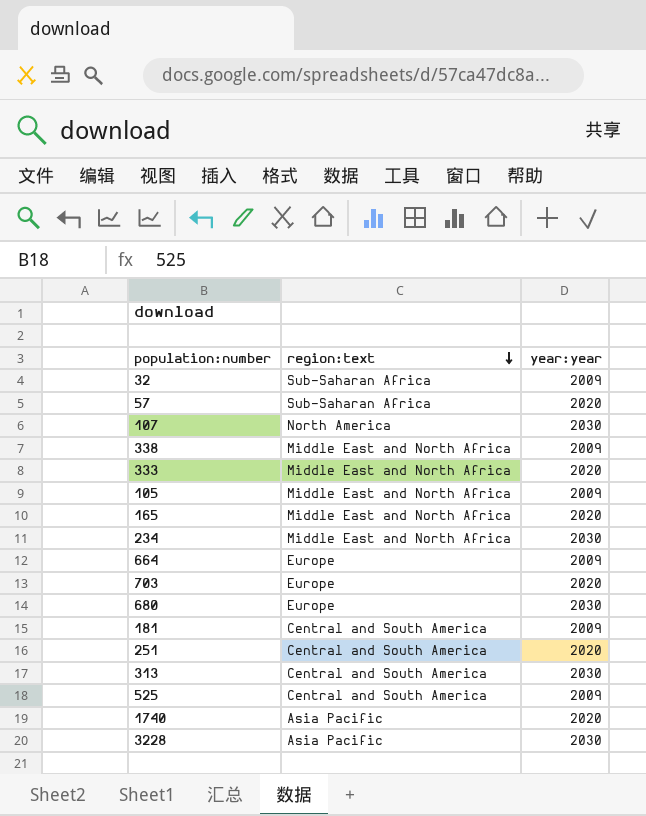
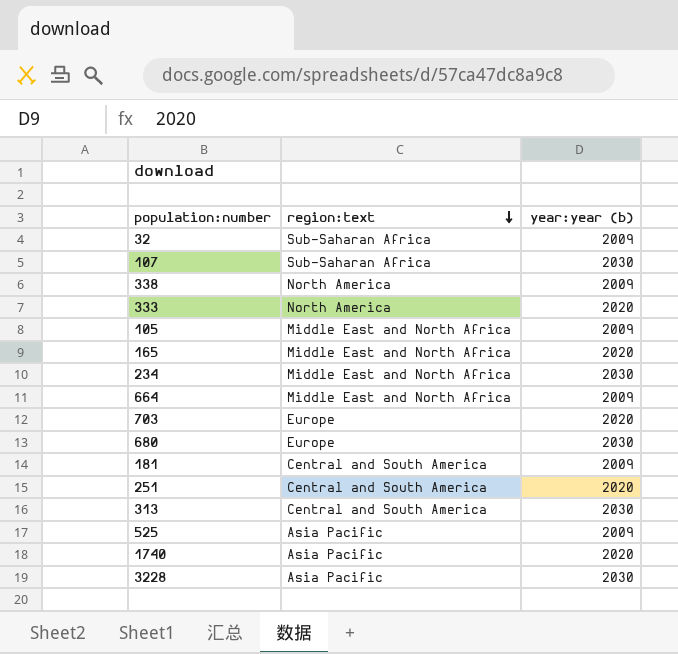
column name: year:year -> year:year (b)
row 57: Sub-Saharan Africa | 2020 -> none
107 | region:text: North America -> Sub-Saharan Africa
338 | region:text: Middle East and North Africa -> North America
333 | region:text: Middle East and North Africa -> North America
664 | region:text: Europe -> Middle East and North Africa
525 | region:text: Central and South America -> Asia Pacific

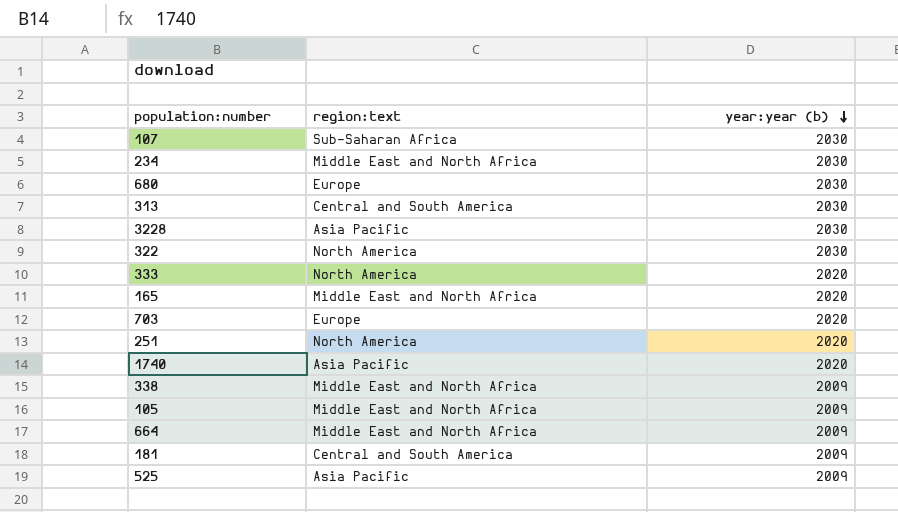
row order: region:text descending -> year:year (b) descending
row 32: Sub-Saharan Africa | 2009 -> none
row 322: none -> North America | 2030
251 | region:text: Central and South America -> North America
338 | region:text: North America -> Middle East and North Africa

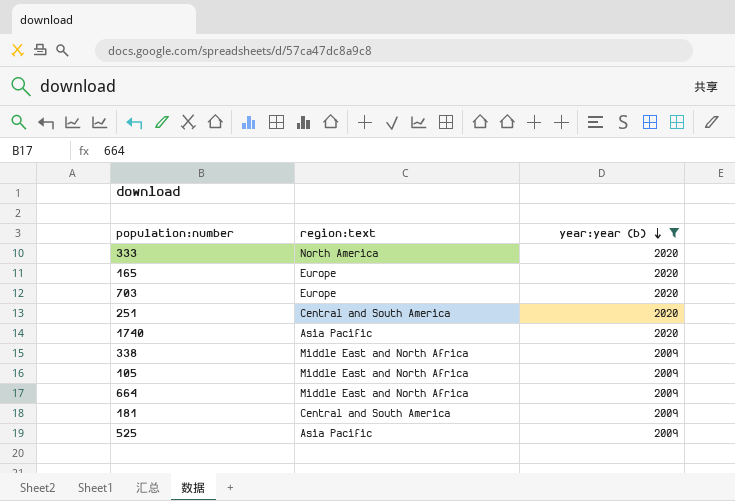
filter: none -> year:year (b) != 2030
165 | region:text: Middle East and North Africa -> Europe
251 | region:text: North America -> Central and South America

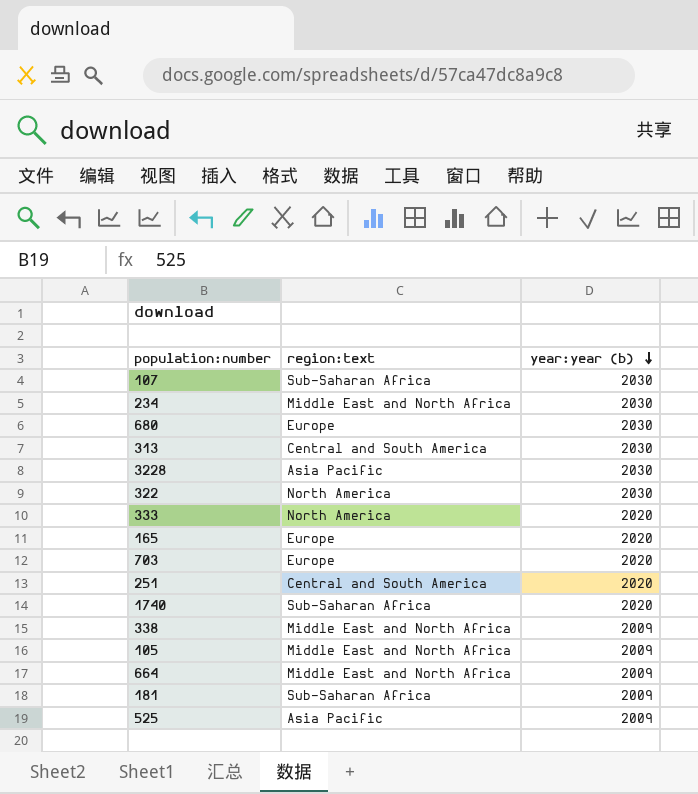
filter: year:year (b) != 2030 -> none
1740 | region:text: Asia Pacific -> Sub-Saharan Africa
181 | region:text: Central and South America -> Sub-Saharan Africa

